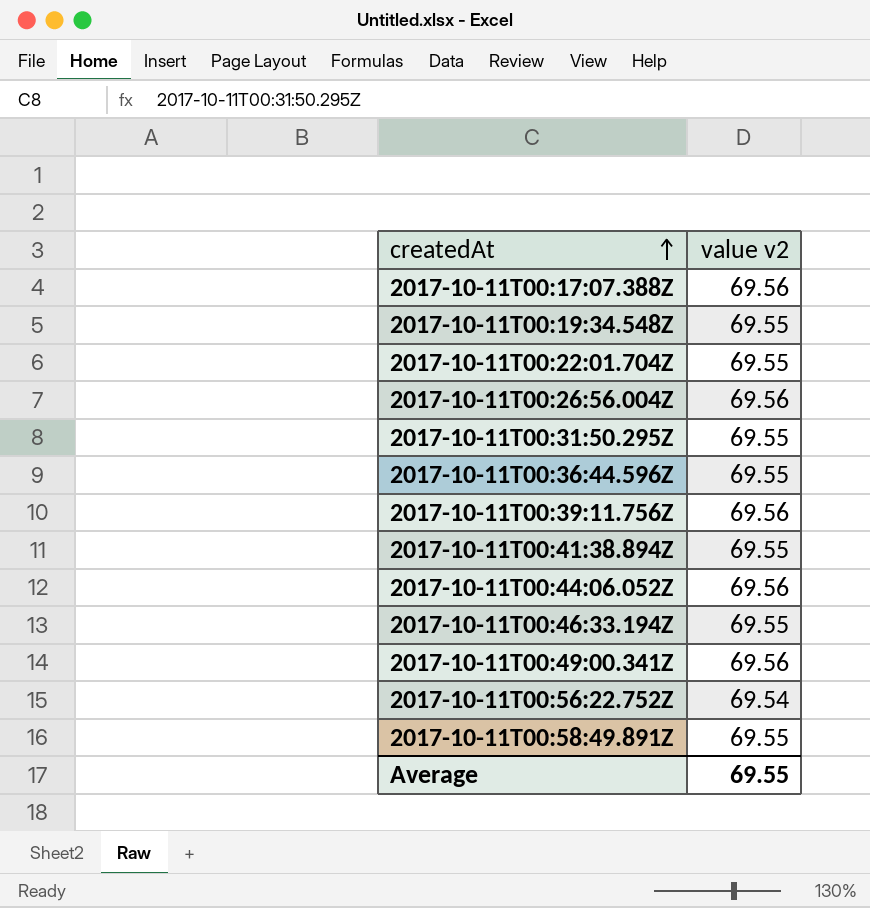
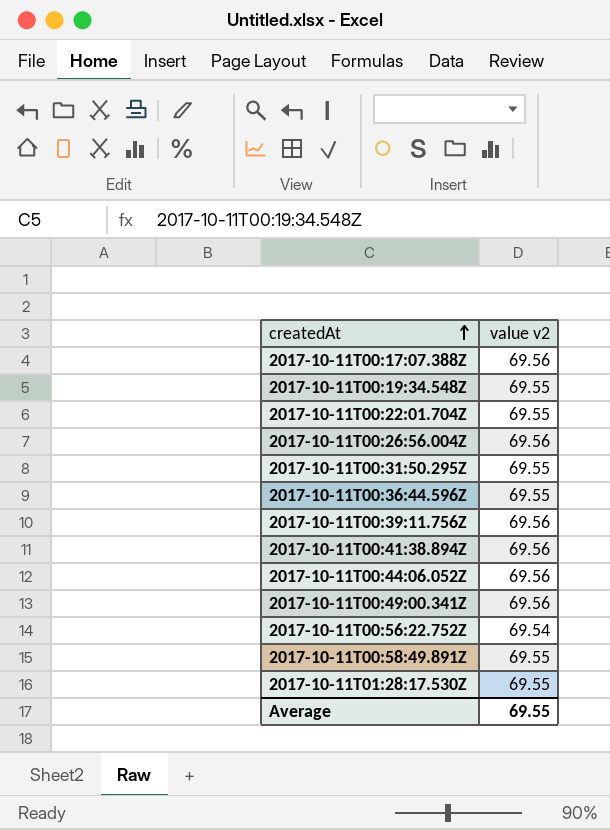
row 2017-10-11T00:46:33.194Z: 69.55 -> none
2017-10-11T00:41:38.894Z | value v2: 69.55 -> 69.56
row 2017-10-11T01:28:17.530Z: none -> 69.55

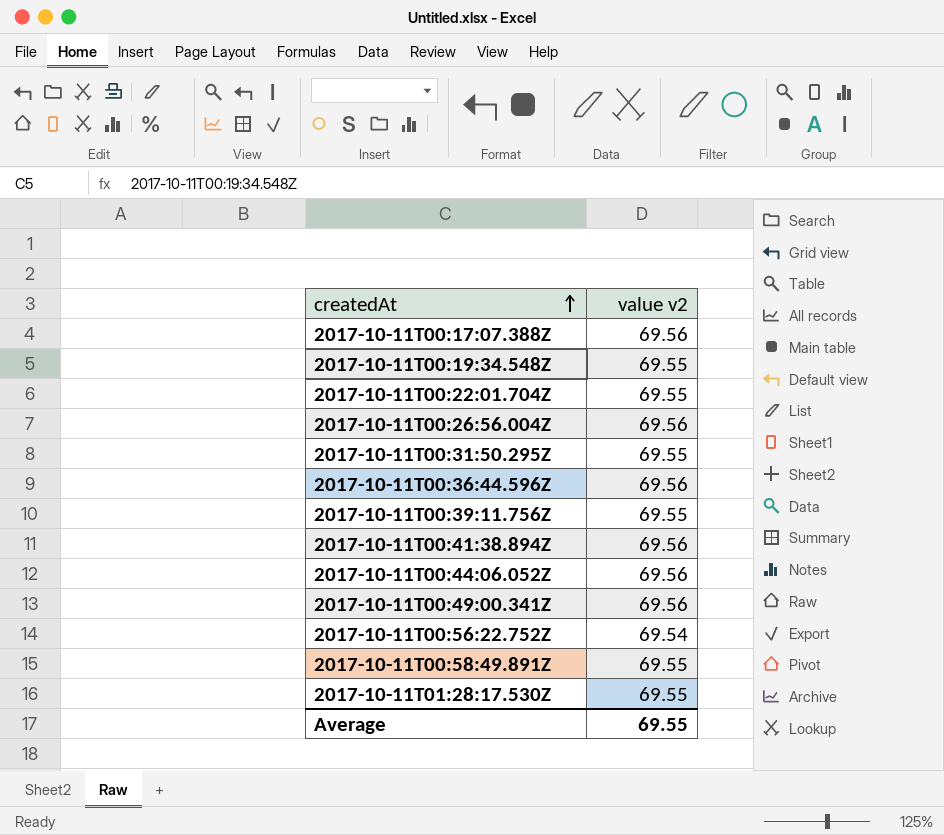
2017-10-11T00:36:44.596Z | value v2: 69.55 -> 69.56
2017-10-11T00:39:11.756Z | value v2: 69.56 -> 69.55

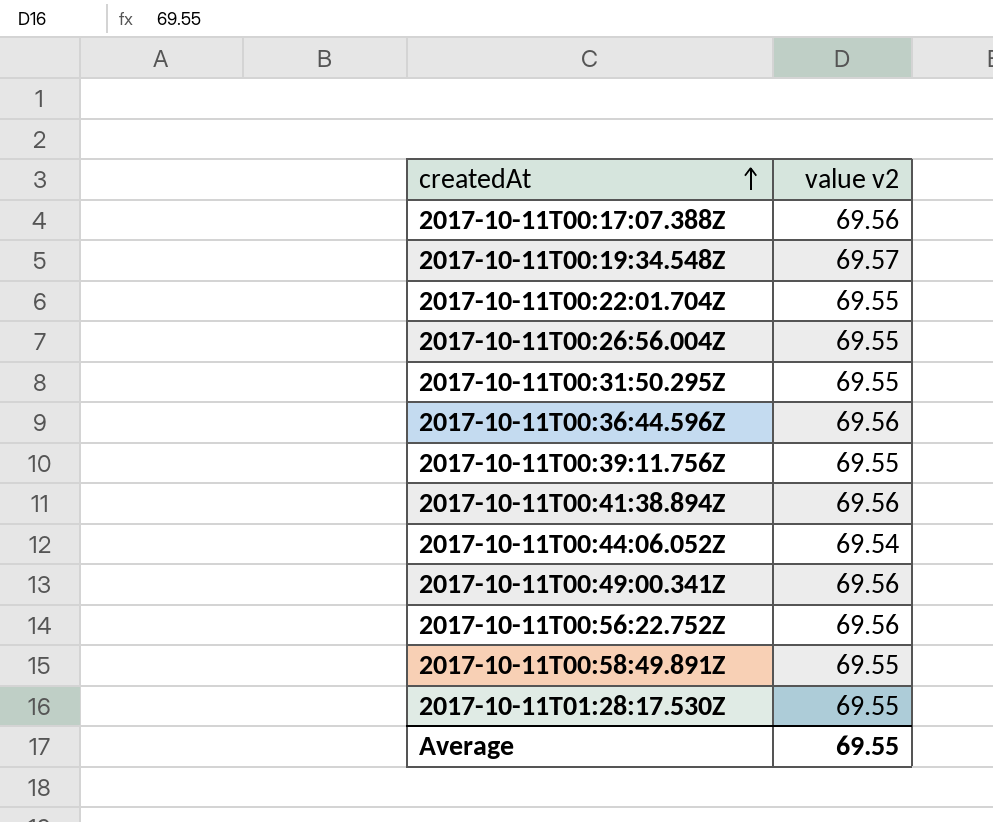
2017-10-11T00:19:34.548Z | value v2: 69.55 -> 69.57
2017-10-11T00:26:56.004Z | value v2: 69.56 -> 69.55
2017-10-11T00:44:06.052Z | value v2: 69.56 -> 69.54
2017-10-11T00:56:22.752Z | value v2: 69.54 -> 69.56

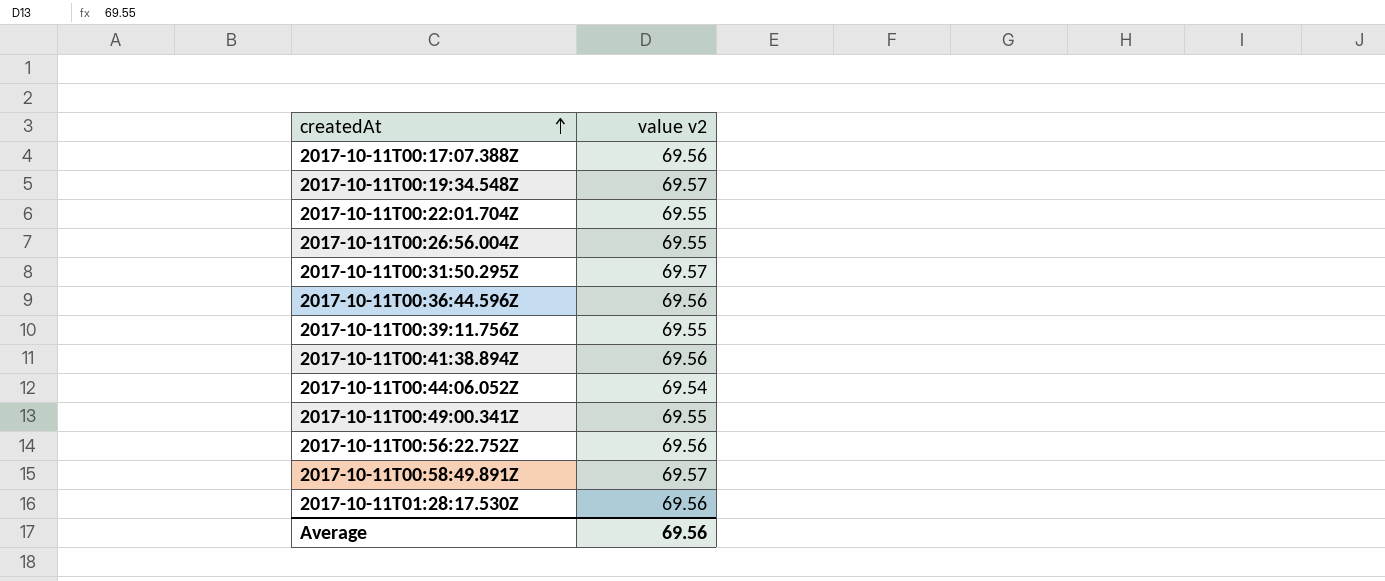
2017-10-11T00:31:50.295Z | value v2: 69.55 -> 69.57
2017-10-11T00:49:00.341Z | value v2: 69.56 -> 69.55
2017-10-11T00:58:49.891Z | value v2: 69.55 -> 69.57
2017-10-11T01:28:17.530Z | value v2: 69.55 -> 69.56
Average | value v2: 69.55 -> 69.56

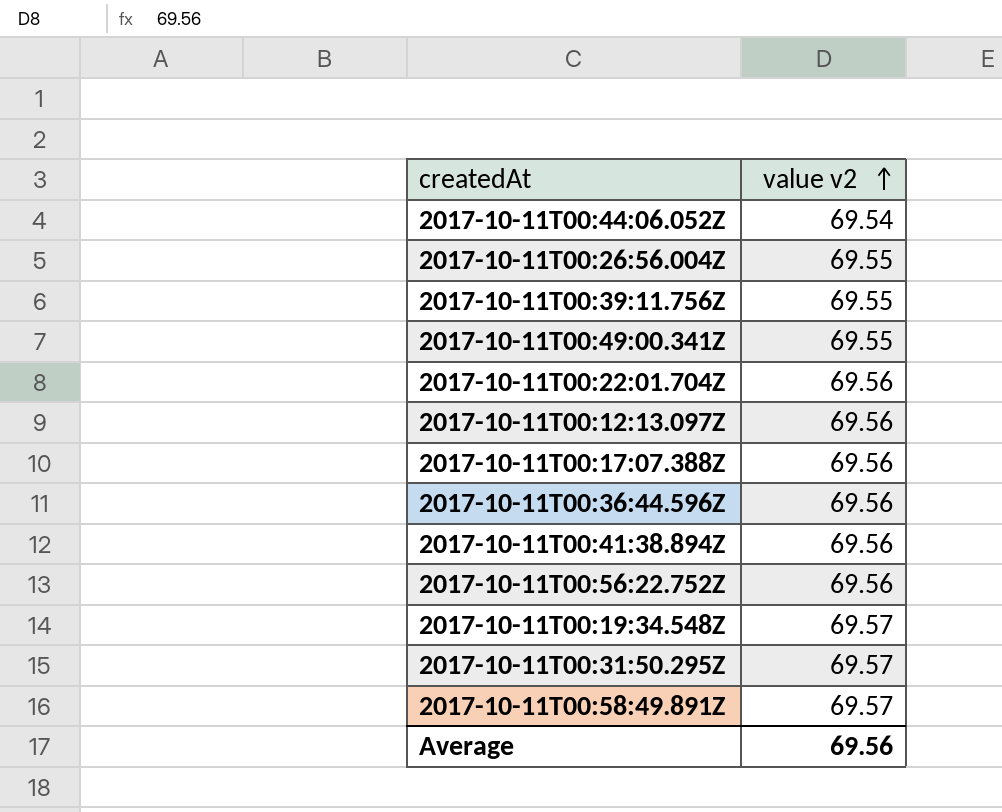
row order: createdAt ascending -> value v2 ascending
row 2017-10-11T01:28:17.530Z: 69.56 -> none
2017-10-11T00:22:01.704Z | value v2: 69.55 -> 69.56
row 2017-10-11T00:12:13.097Z: none -> 69.56

